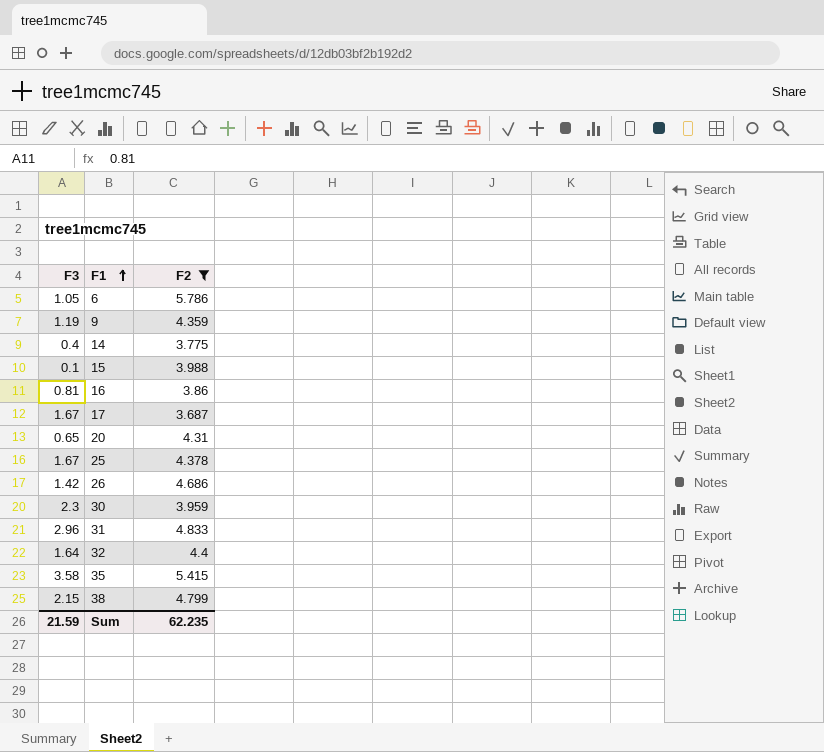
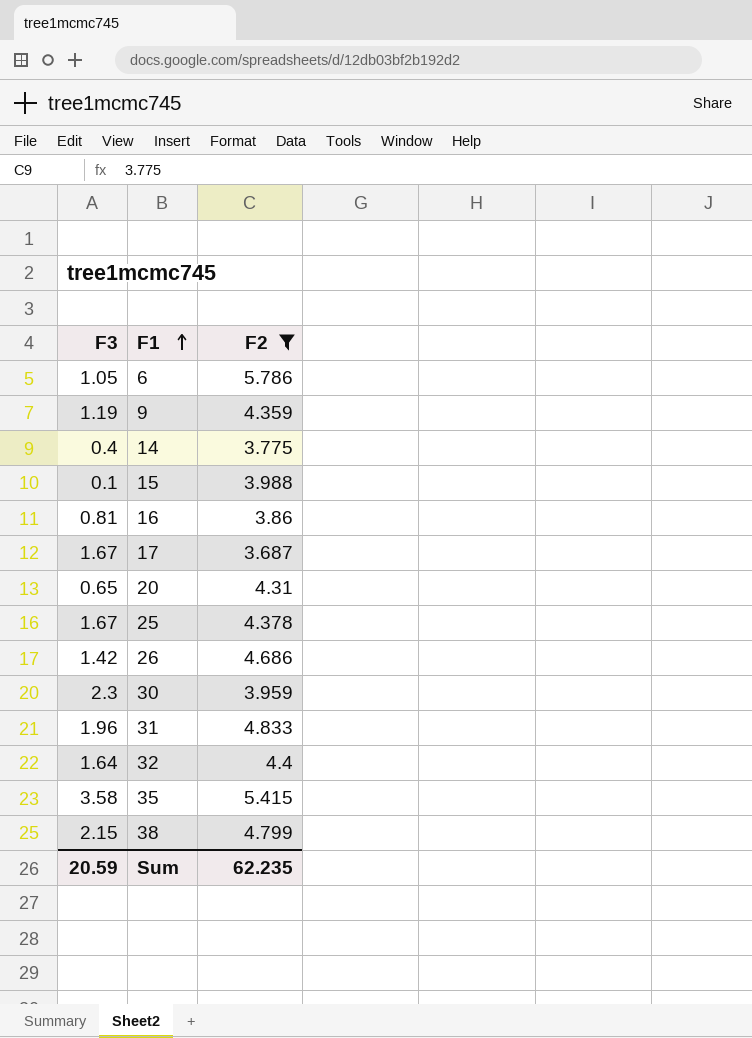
31 | F3: 2.96 -> 1.96
Sum | F3: 21.59 -> 20.59

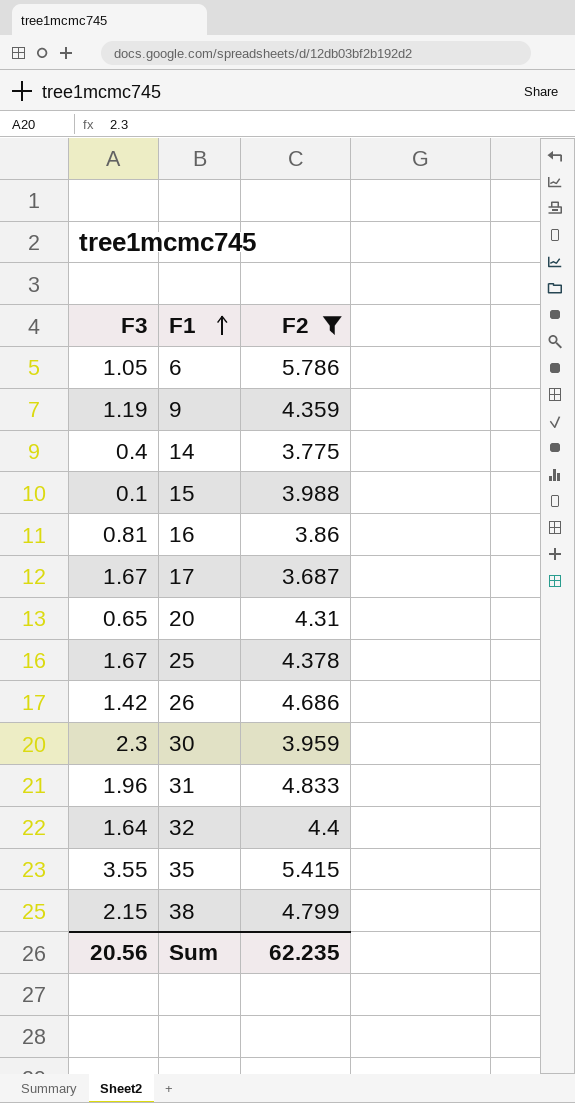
35 | F3: 3.58 -> 3.55
Sum | F3: 20.59 -> 20.56

